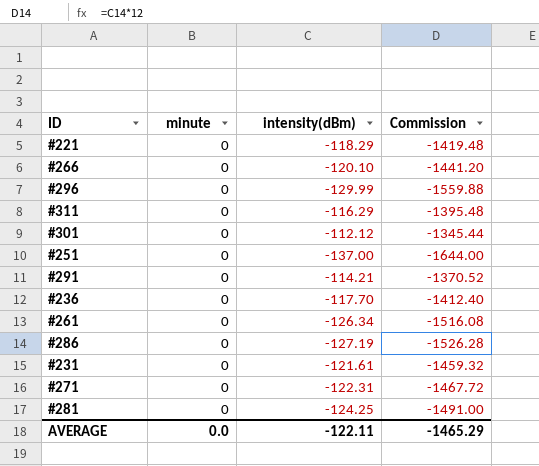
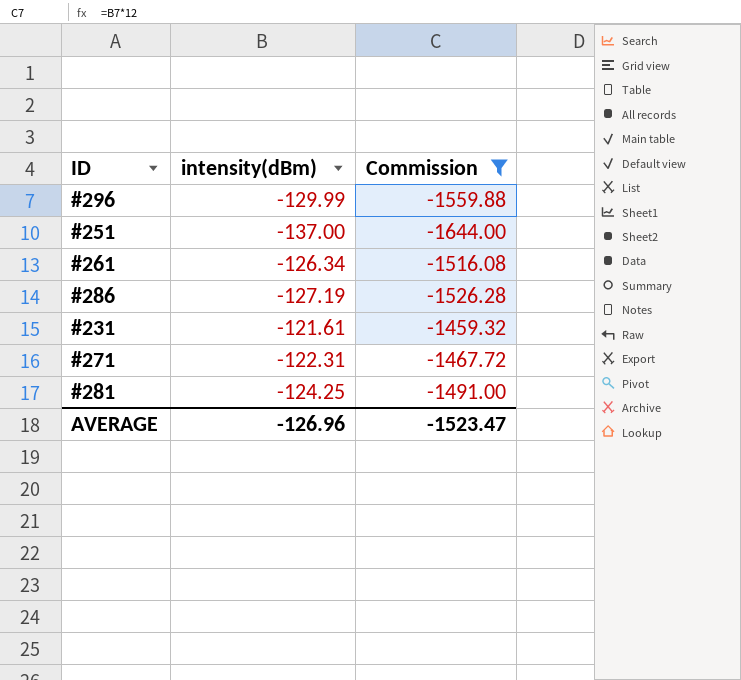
filter: none -> Commission <= -1459.32
column minute | position: 2 -> none
AVERAGE | intensity(dBm): -122.11 -> -126.96
AVERAGE | Commission: -1465.29 -> -1523.47

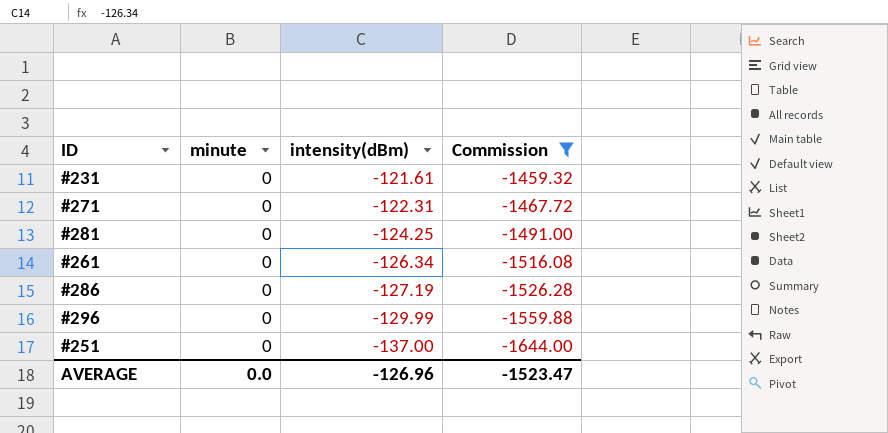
row order: none -> intensity(dBm) descending
column minute | position: none -> 2

